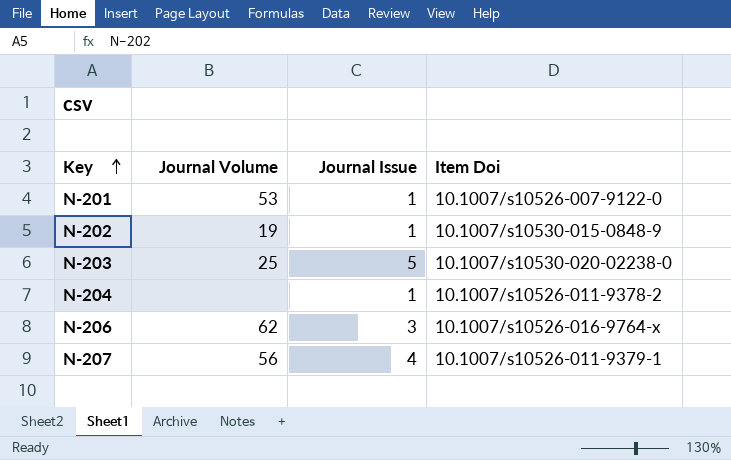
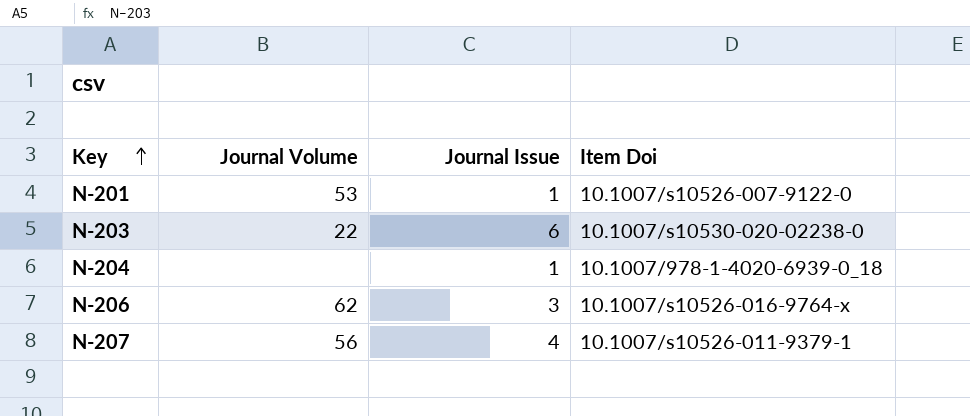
row N-202: 19 | 1 | 10.1007/s10530-015-0848-9 -> none
N-203 | Journal Volume: 25 -> 22
N-203 | Journal Issue: 5 -> 6
N-204 | Item Doi: 10.1007/s10526-011-9378-2 -> 10.1007/978-1-4020-6939-0_18

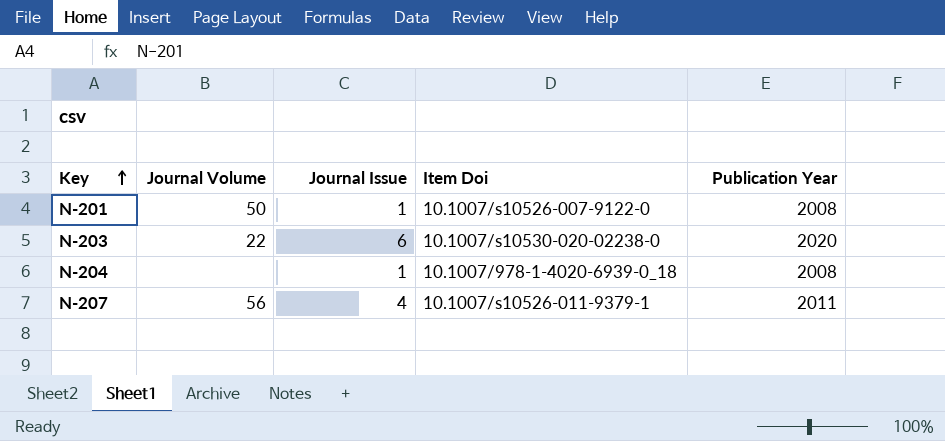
column Publication Year | position: none -> 5
row N-206: 62 | 3 | 10.1007/s10526-016-9764-x -> none
N-201 | Journal Volume: 53 -> 50

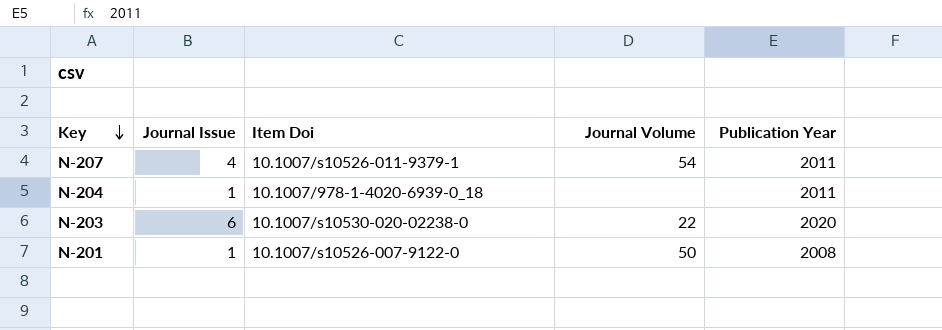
row order: Key ascending -> Key descending
column Journal Volume | position: 2 -> 4
N-207 | Journal Volume: 56 -> 54
N-204 | Publication Year: 2008 -> 2011

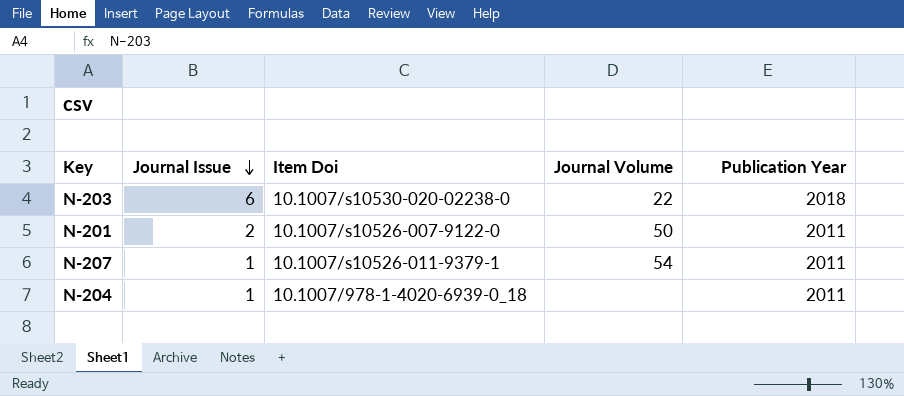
row order: Key descending -> Journal Issue descending
N-203 | Publication Year: 2020 -> 2018
N-201 | Journal Issue: 1 -> 2
N-201 | Publication Year: 2008 -> 2011
N-207 | Journal Issue: 4 -> 1

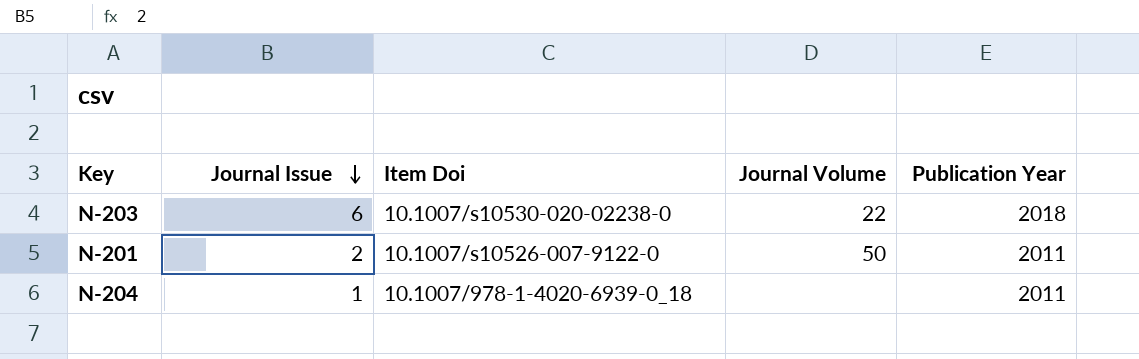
row N-207: 1 | 10.1007/s10526-011-9379-1 | 54 | 2011 -> none

